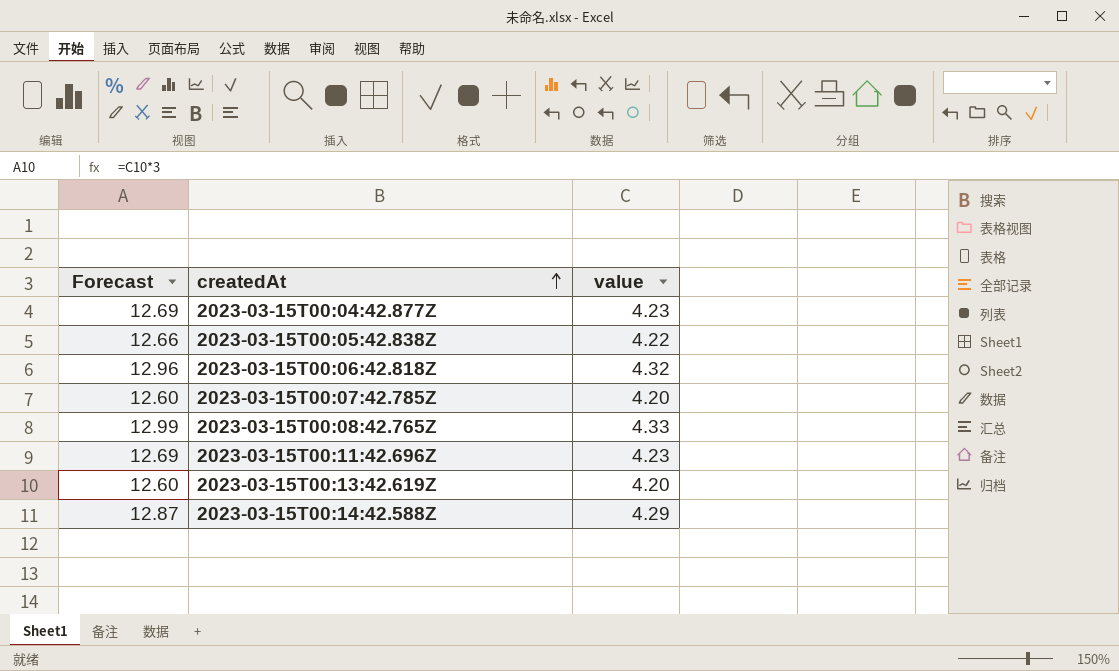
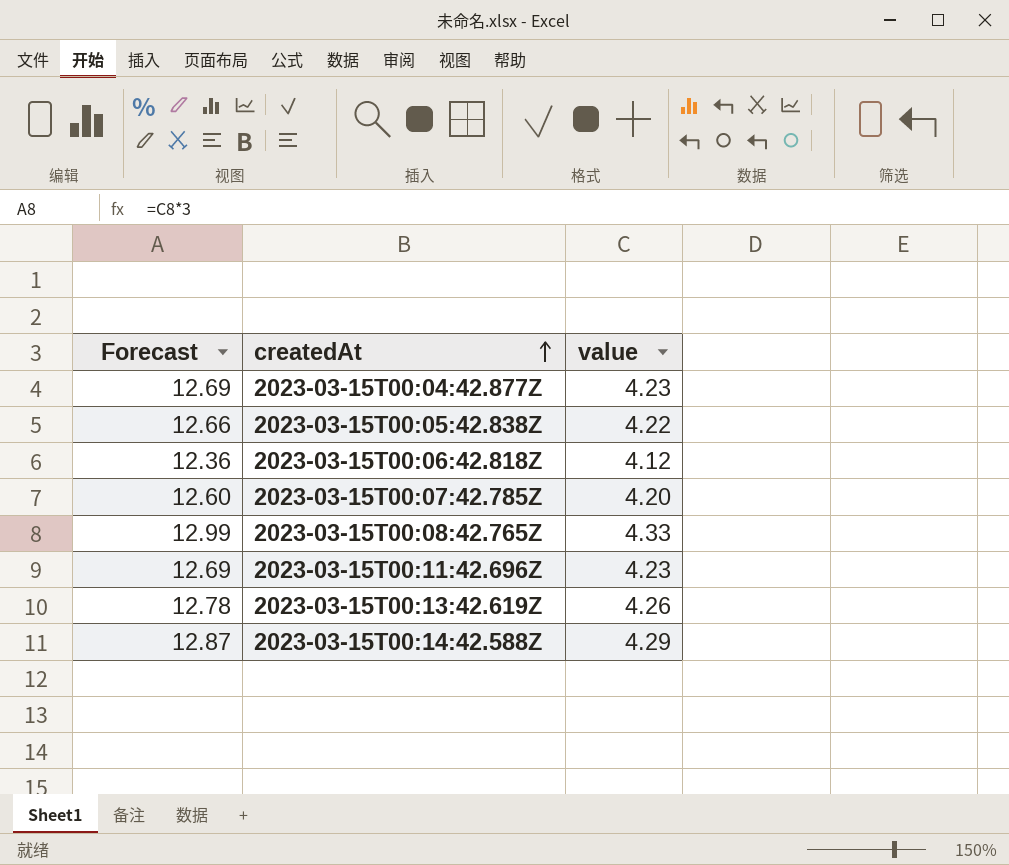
2023-03-15T00:06:42.818Z | Forecast: 12.96 -> 12.36
2023-03-15T00:06:42.818Z | value: 4.32 -> 4.12
2023-03-15T00:13:42.619Z | Forecast: 12.60 -> 12.78
2023-03-15T00:13:42.619Z | value: 4.20 -> 4.26

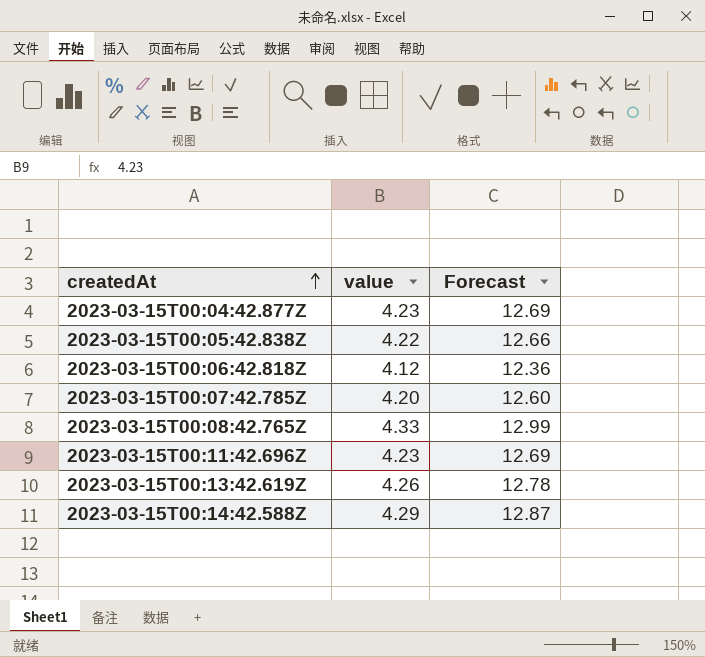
column Forecast | position: 1 -> 3

